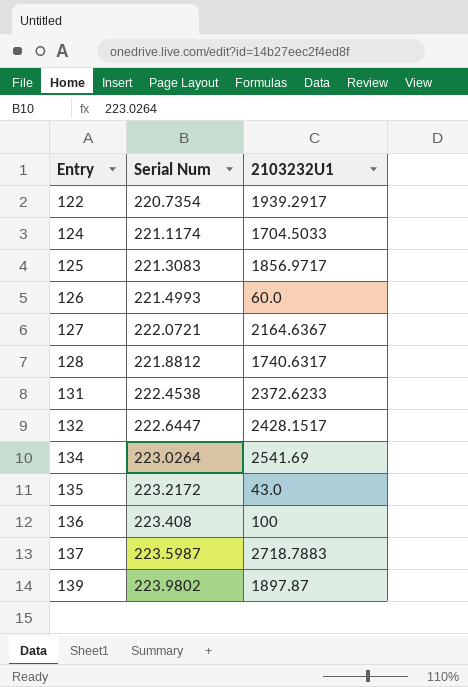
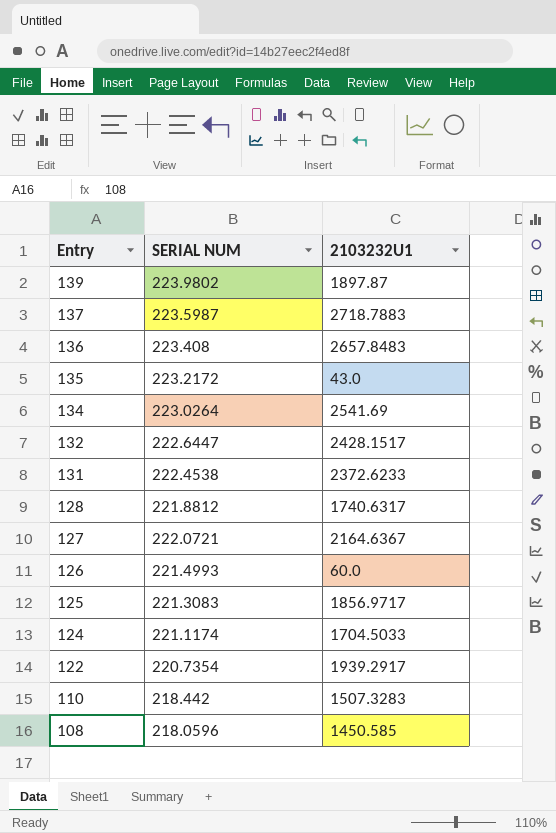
row order: Entry ascending -> Entry descending
column name: Serial Num -> SERIAL NUM
136 | 2103232U1: 100 -> 2657.8483
row 110: none -> 218.442 | 1507.3283
row 108: none -> 218.0596 | 1450.585

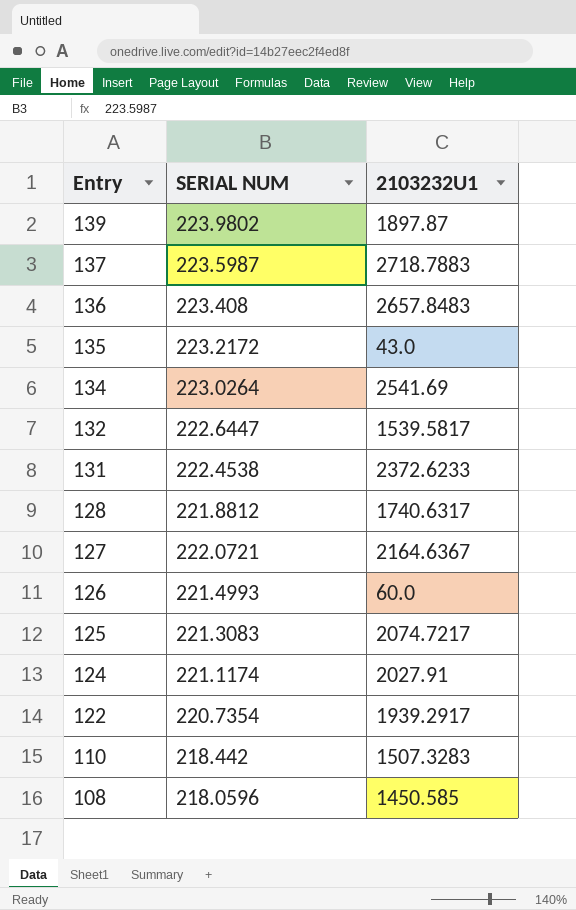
132 | 2103232U1: 2428.1517 -> 1539.5817
125 | 2103232U1: 1856.9717 -> 2074.7217
124 | 2103232U1: 1704.5033 -> 2027.91

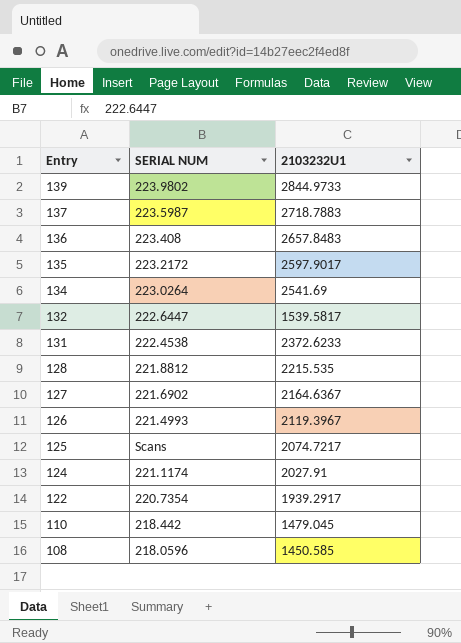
139 | 2103232U1: 1897.87 -> 2844.9733
135 | 2103232U1: 43.0 -> 2597.9017
128 | 2103232U1: 1740.6317 -> 2215.535
127 | SERIAL NUM: 222.0721 -> 221.6902
126 | 2103232U1: 60.0 -> 2119.3967
125 | SERIAL NUM: 221.3083 -> Scans
110 | 2103232U1: 1507.3283 -> 1479.045

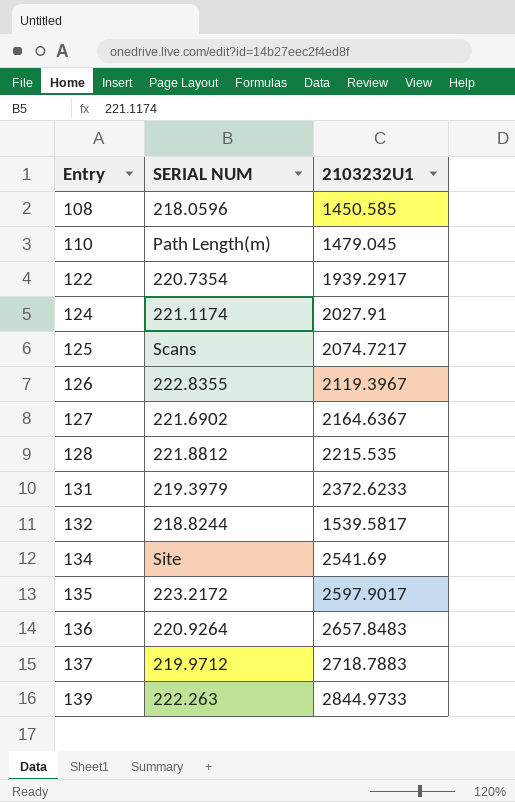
row order: Entry descending -> Entry ascending
110 | SERIAL NUM: 218.442 -> Path Length(m)
126 | SERIAL NUM: 221.4993 -> 222.8355
131 | SERIAL NUM: 222.4538 -> 219.3979
132 | SERIAL NUM: 222.6447 -> 218.8244
134 | SERIAL NUM: 223.0264 -> Site
136 | SERIAL NUM: 223.408 -> 220.9264
137 | SERIAL NUM: 223.5987 -> 219.9712
139 | SERIAL NUM: 223.9802 -> 222.263

